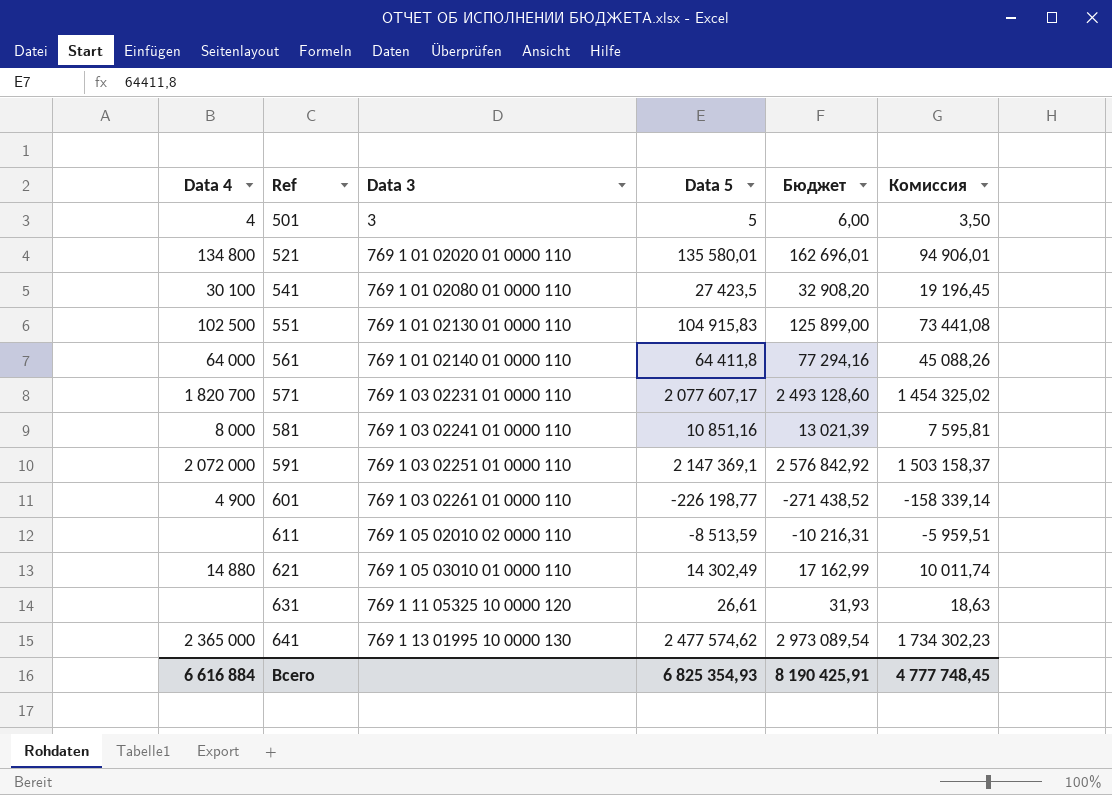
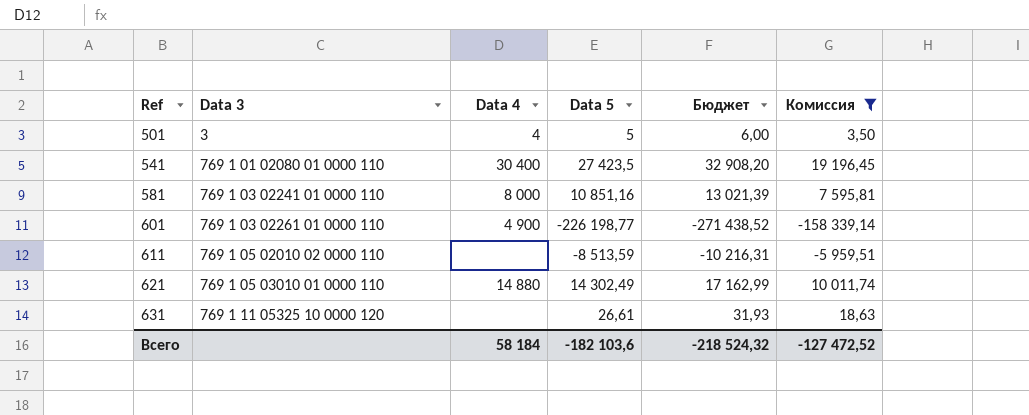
filter: none -> Комиссия <= 19 196,45
column Data 4 | position: 1 -> 3
541 | Data 4: 30 100 -> 30 400
Всего | Data 4: 6 616 884 -> 58 184
Всего | Data 5: 6 825 354,93 -> -182 103,6
Всего | Бюджет: 8 190 425,91 -> -218 524,32
Всего | Комиссия: 4 777 748,45 -> -127 472,52

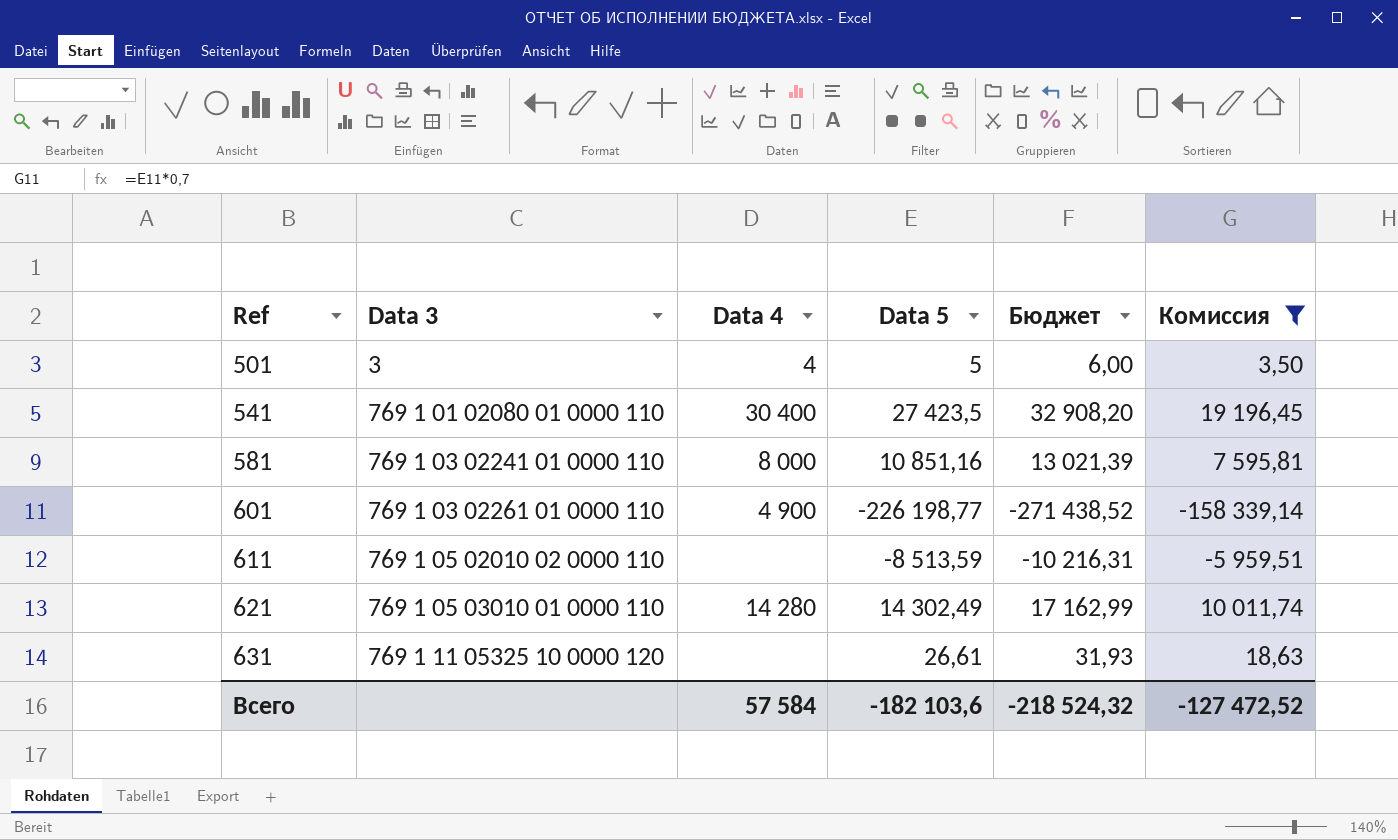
621 | Data 4: 14 880 -> 14 280
Всего | Data 4: 58 184 -> 57 584

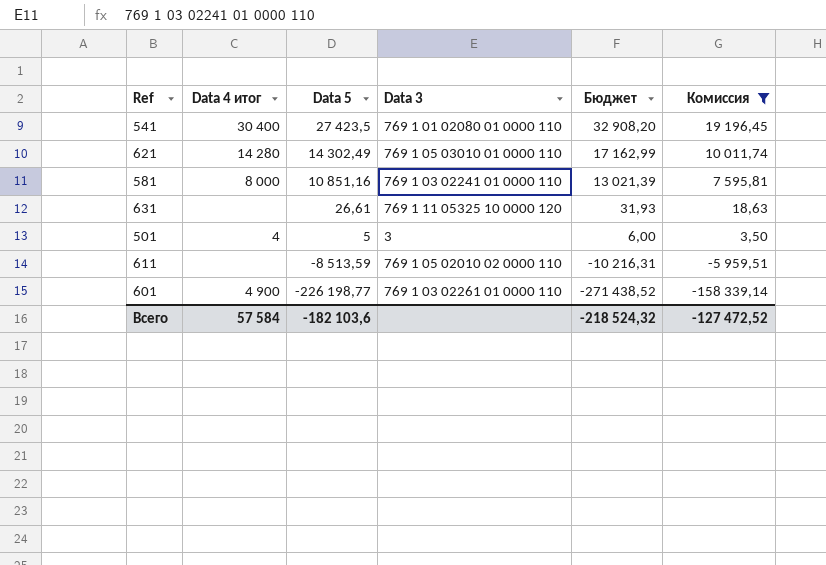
row order: Ref ascending -> Data 5 descending
column name: Data 4 -> Data 4 итог
column Data 3 | position: 2 -> 4

